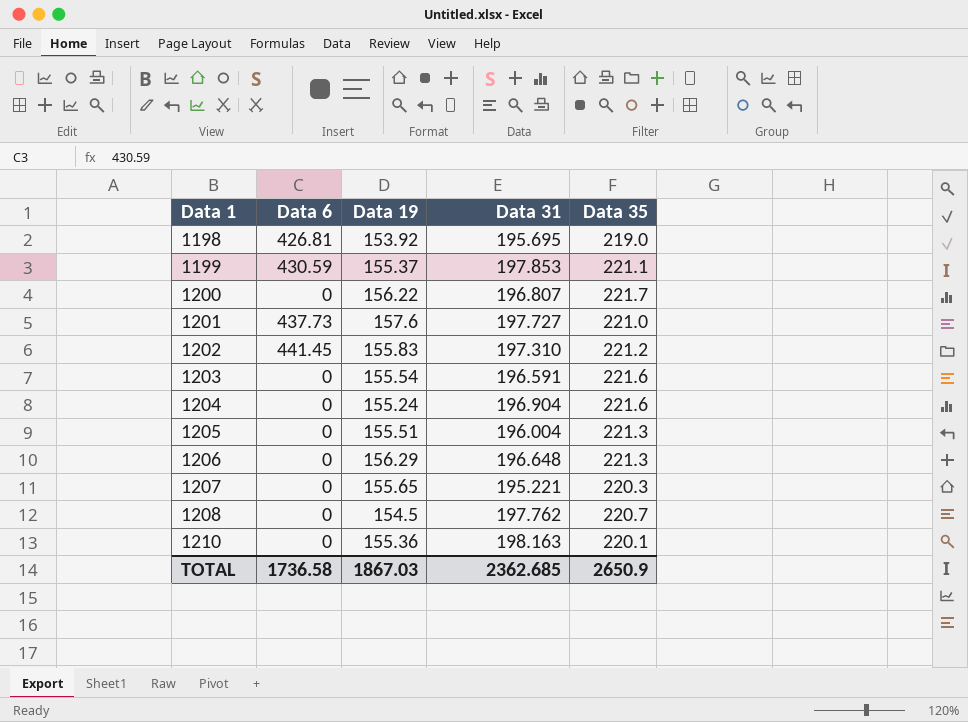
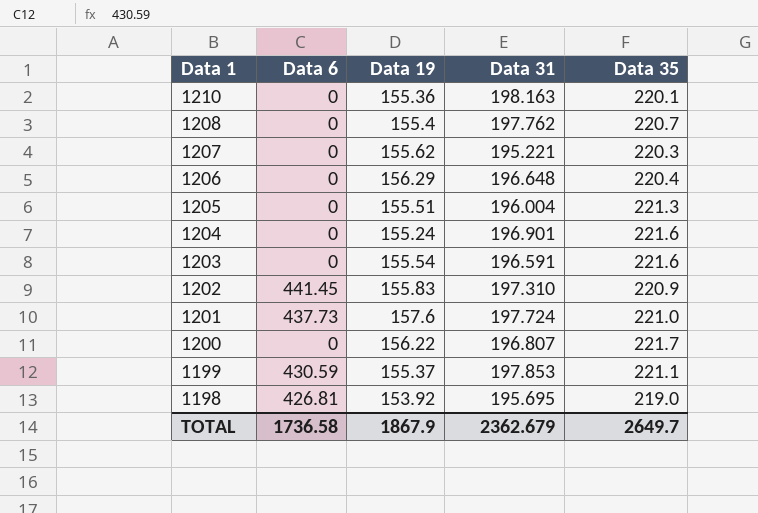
row order: Data 1 ascending -> Data 1 descending
1208 | Data 19: 154.5 -> 155.4
1207 | Data 19: 155.65 -> 155.62
1206 | Data 35: 221.3 -> 220.4
1204 | Data 31: 196.904 -> 196.901
1202 | Data 35: 221.2 -> 220.9
1201 | Data 31: 197.727 -> 197.724
TOTAL | Data 19: 1867.03 -> 1867.9
TOTAL | Data 31: 2362.685 -> 2362.679
TOTAL | Data 35: 2650.9 -> 2649.7

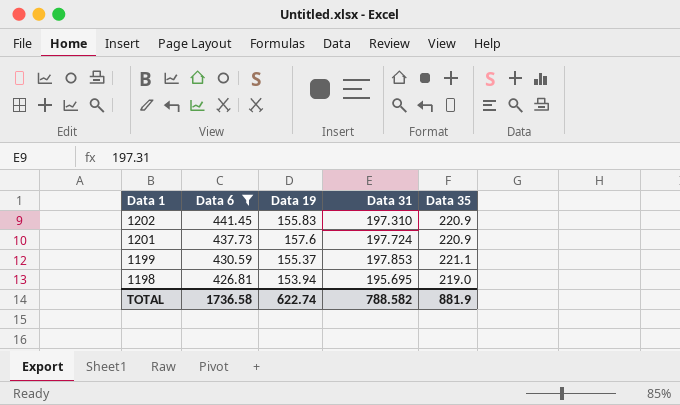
filter: none -> Data 6 != 0
1201 | Data 35: 221.0 -> 220.9
1198 | Data 19: 153.92 -> 153.94
TOTAL | Data 19: 1867.9 -> 622.74
TOTAL | Data 31: 2362.679 -> 788.582
TOTAL | Data 35: 2649.7 -> 881.9

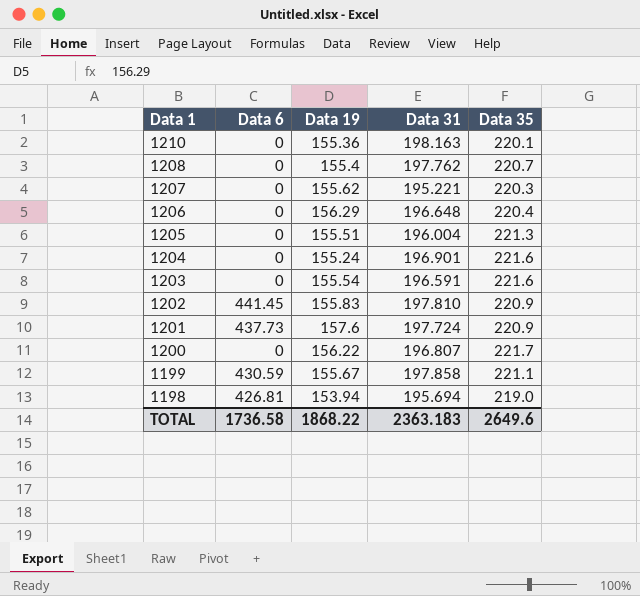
filter: Data 6 != 0 -> none
1202 | Data 31: 197.310 -> 197.810
1199 | Data 19: 155.37 -> 155.67
1199 | Data 31: 197.853 -> 197.858
1198 | Data 31: 195.695 -> 195.694
TOTAL | Data 19: 622.74 -> 1868.22
TOTAL | Data 31: 788.582 -> 2363.183
TOTAL | Data 35: 881.9 -> 2649.6

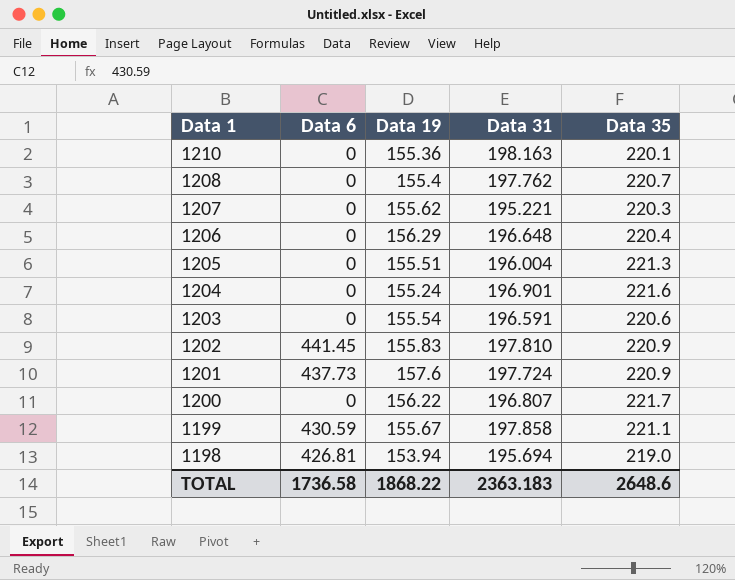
1203 | Data 35: 221.6 -> 220.6
TOTAL | Data 35: 2649.6 -> 2648.6

